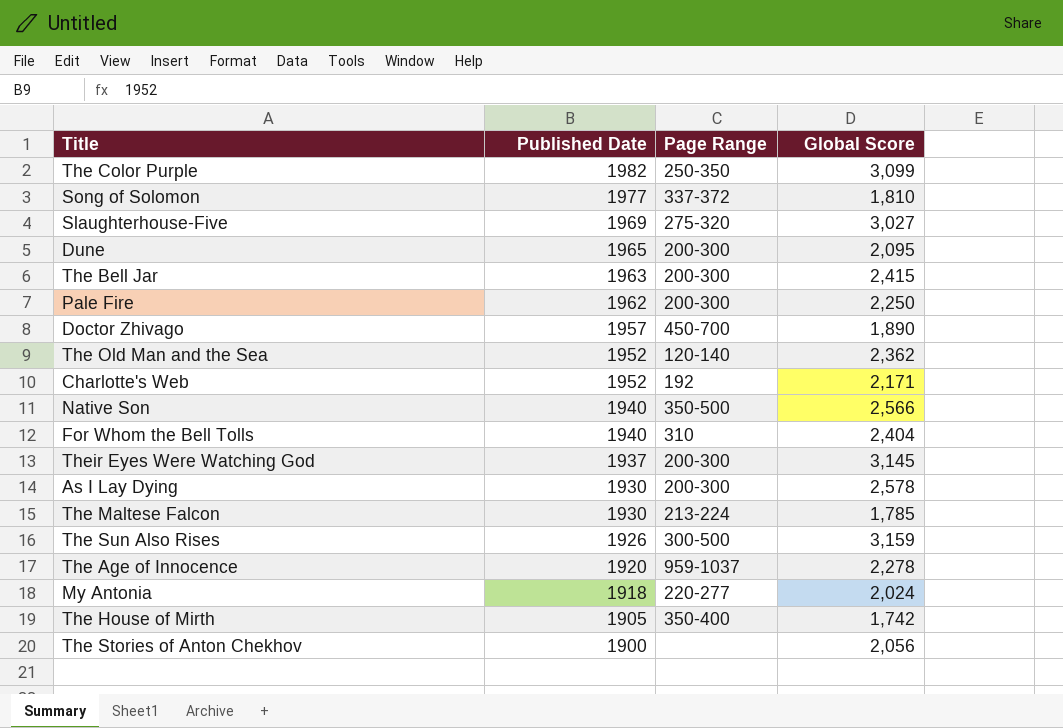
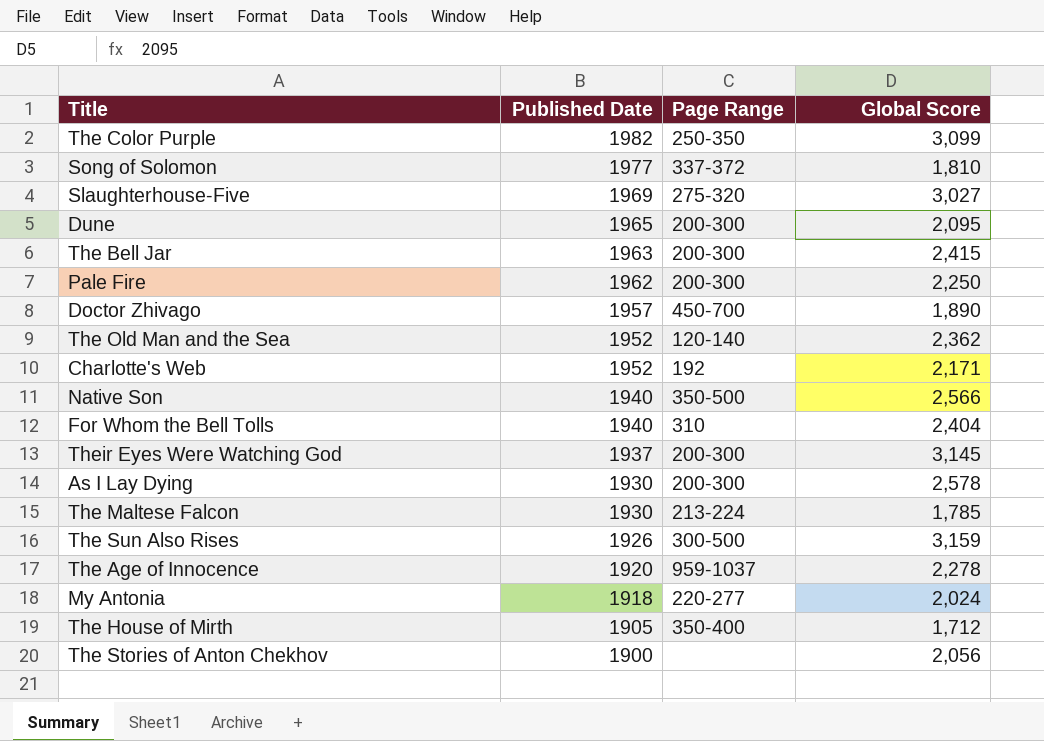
The House of Mirth | Global Score: 1,742 -> 1,712

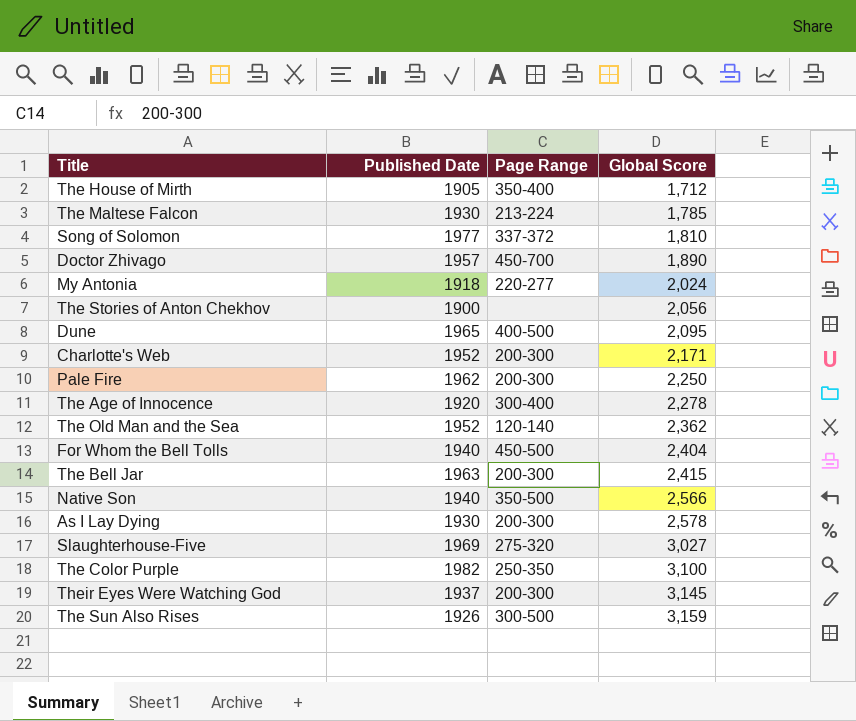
row order: Published Date descending -> Global Score ascending
Dune | Page Range: 200-300 -> 400-500
Charlotte's Web | Page Range: 192 -> 200-300
The Age of Innocence | Page Range: 959-1037 -> 300-400
For Whom the Bell Tolls | Page Range: 310 -> 450-500
The Color Purple | Global Score: 3,099 -> 3,100

